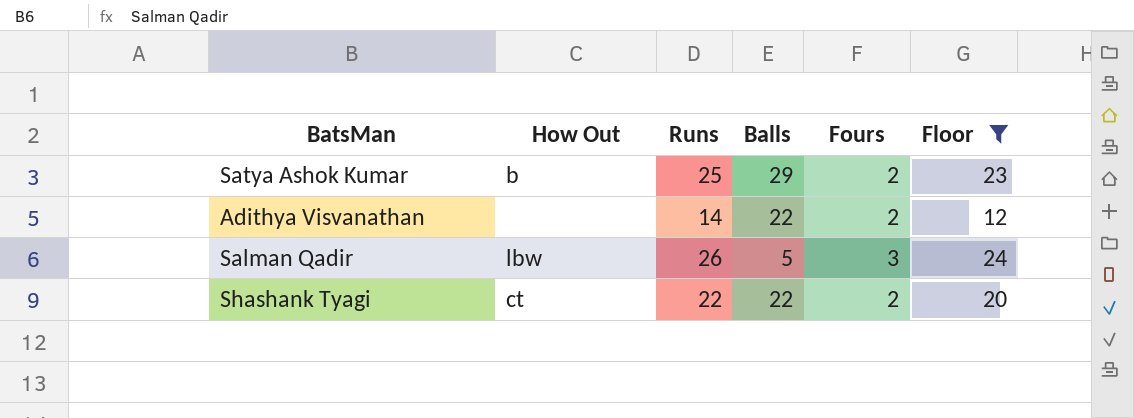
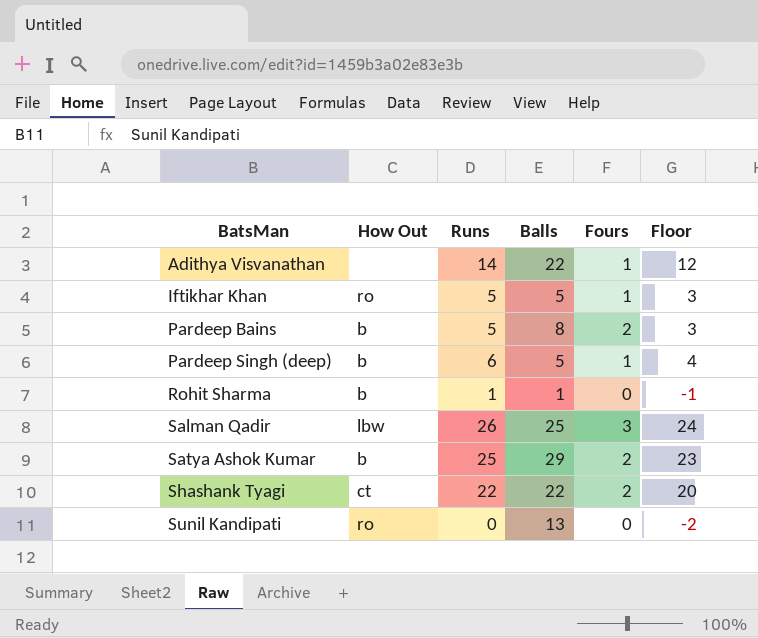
filter: Floor >= 12 -> none
row order: none -> BatsMan ascending
Adithya Visvanathan | Fours: 2 -> 1
Salman Qadir | Balls: 5 -> 25

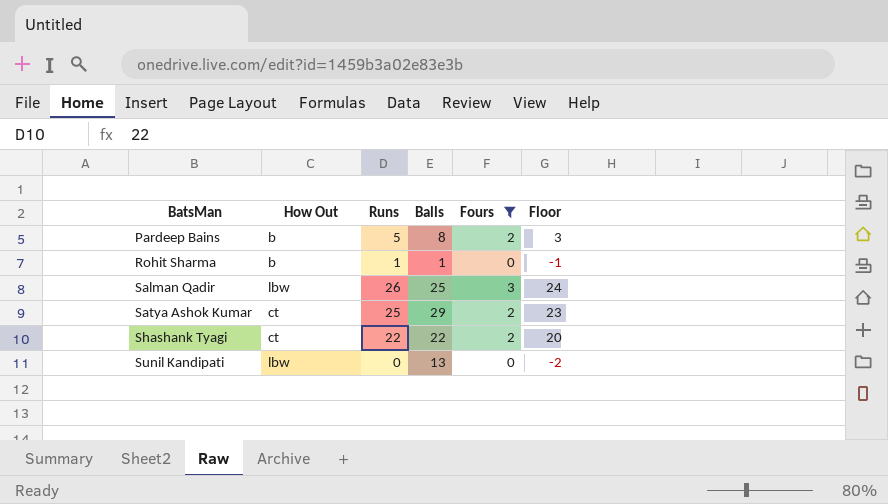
filter: none -> Fours != 1
Satya Ashok Kumar | How Out: b -> ct
Sunil Kandipati | How Out: ro -> lbw

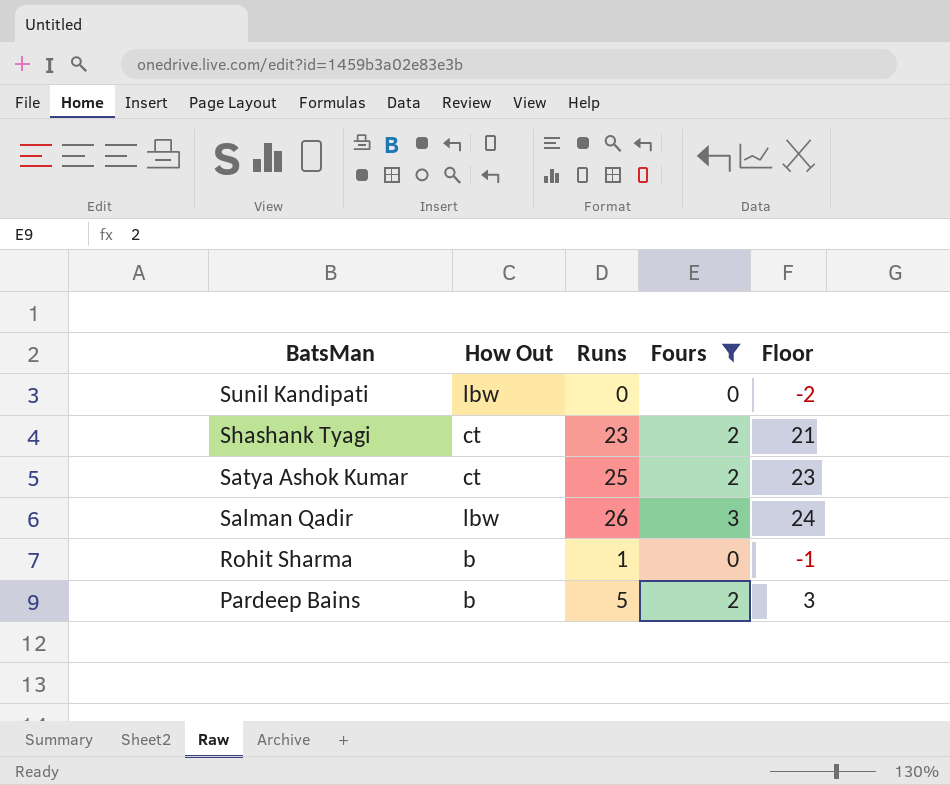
row order: BatsMan ascending -> BatsMan descending
column Balls | position: 4 -> none
Shashank Tyagi | Runs: 22 -> 23
Shashank Tyagi | Floor: 20 -> 21

